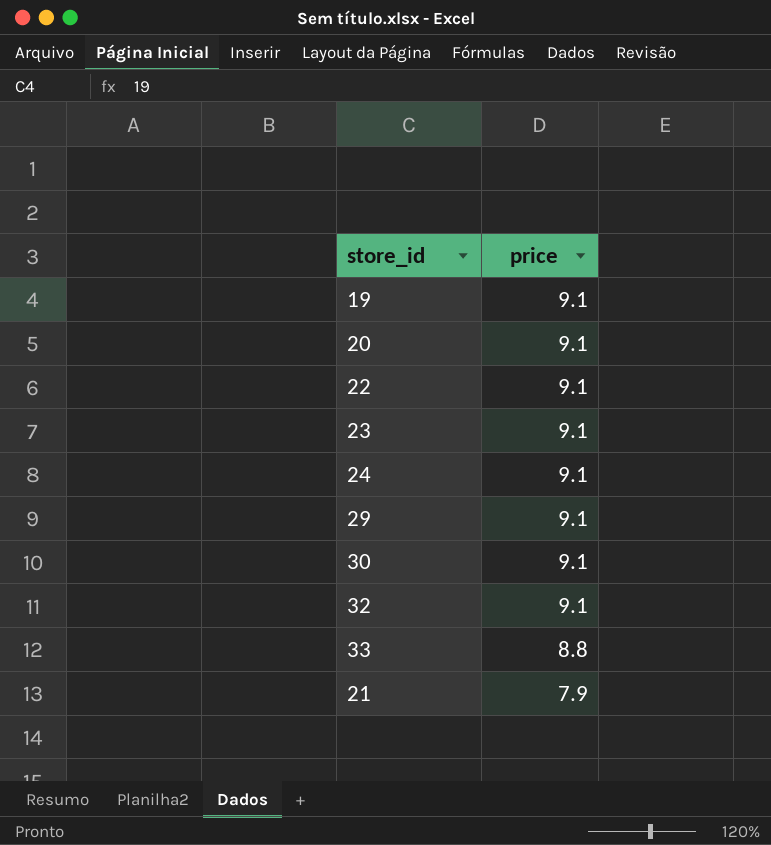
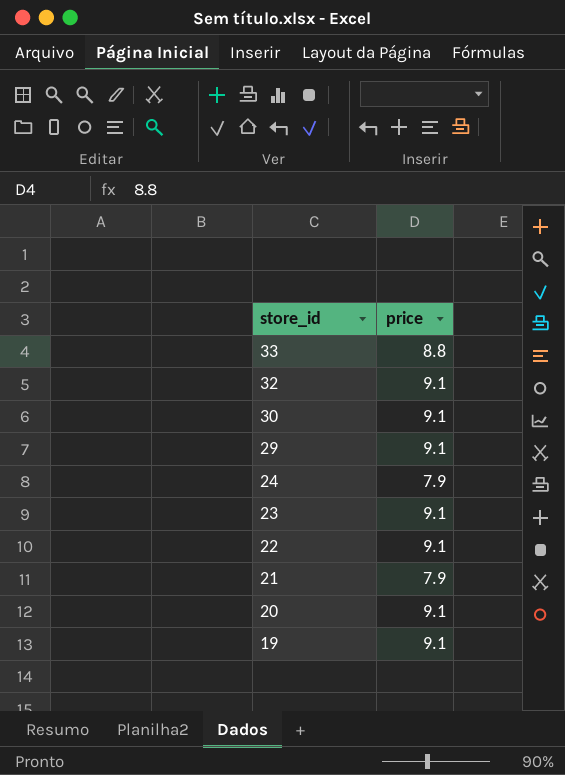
row order: price descending -> store_id descending
24 | price: 9.1 -> 7.9

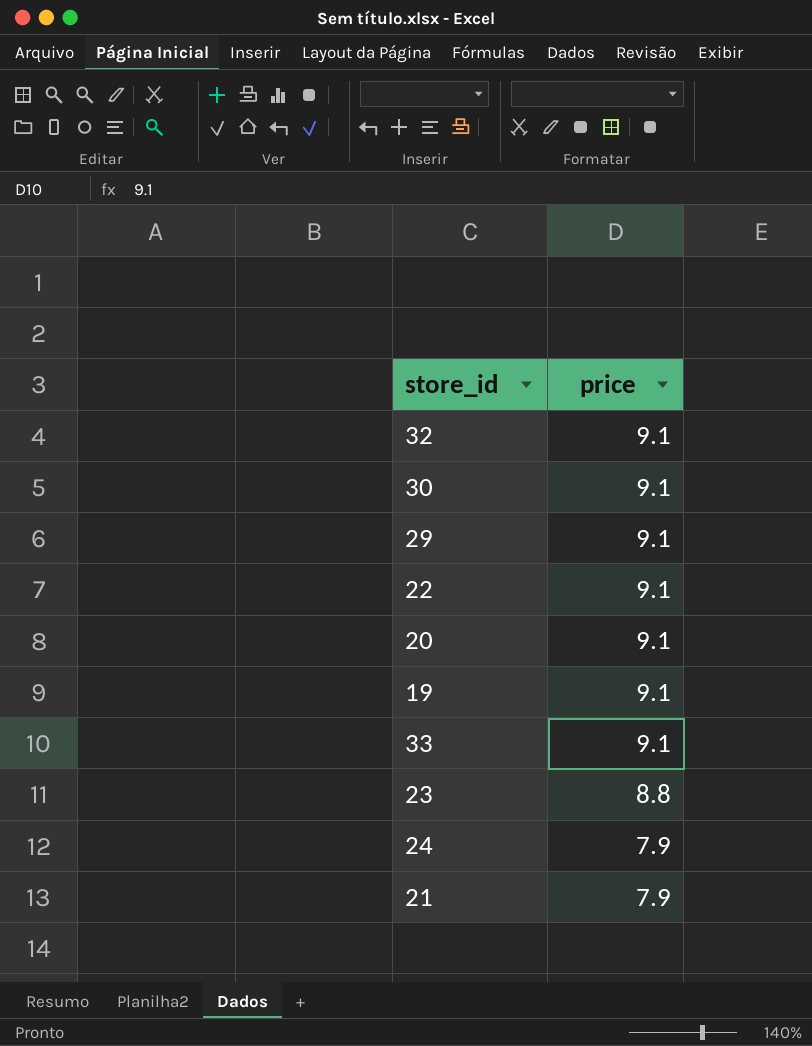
row order: store_id descending -> price descending
33 | price: 8.8 -> 9.1
23 | price: 9.1 -> 8.8

